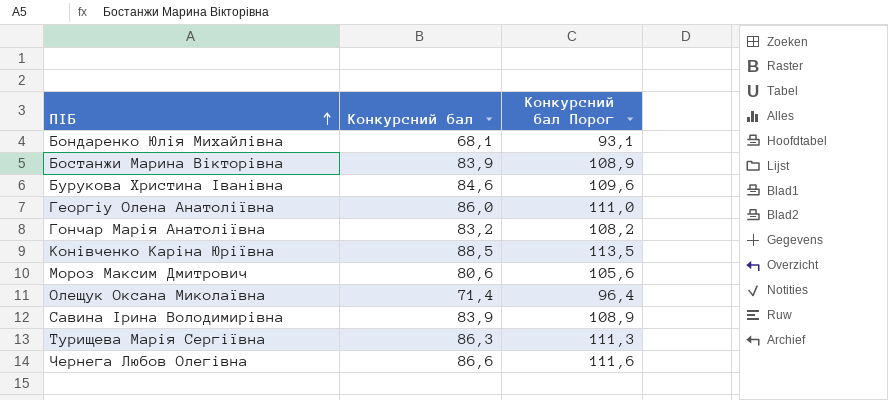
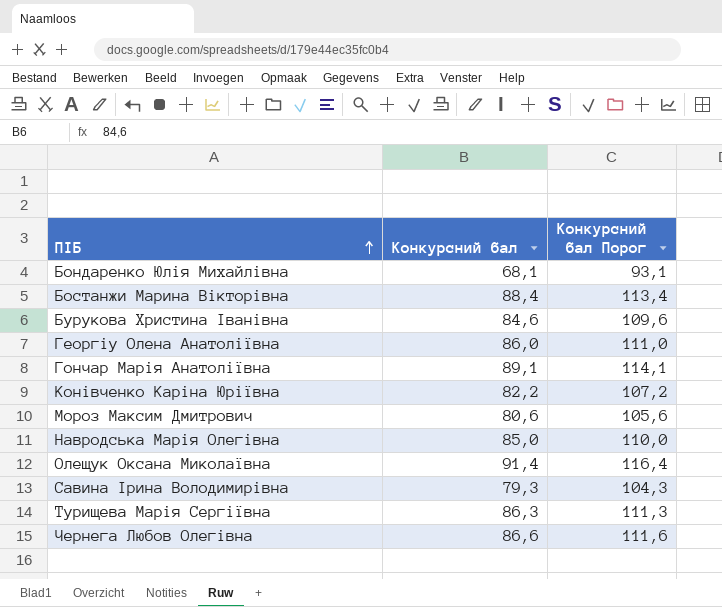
Бостанжи Марина Вікторівна | Конкурсний бал: 83,9 -> 88,4
Бостанжи Марина Вікторівна | Конкурсний бал Порог: 108,9 -> 113,4
Гончар Марія Анатоліївна | Конкурсний бал: 83,2 -> 89,1
Гончар Марія Анатоліївна | Конкурсний бал Порог: 108,2 -> 114,1
Конівченко Каріна Юріївна | Конкурсний бал: 88,5 -> 82,2
Конівченко Каріна Юріївна | Конкурсний бал Порог: 113,5 -> 107,2
row Навродська Марія Олегівна: none -> 85,0 | 110,0
Олещук Оксана Миколаївна | Конкурсний бал: 71,4 -> 91,4
Олещук Оксана Миколаївна | Конкурсний бал Порог: 96,4 -> 116,4
Савина Ірина Володимирівна | Конкурсний бал: 83,9 -> 79,3
Савина Ірина Володимирівна | Конкурсний бал Порог: 108,9 -> 104,3

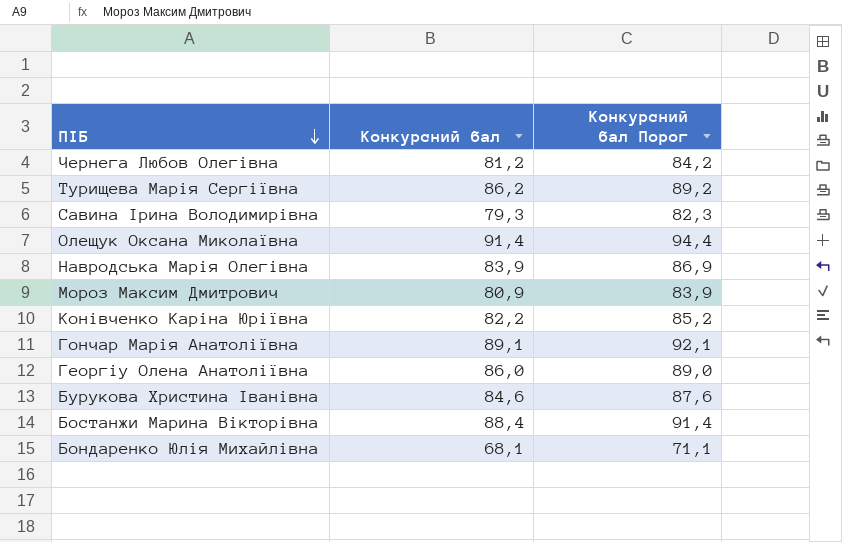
row order: ПІБ ascending -> ПІБ descending
column Конкурсний бал Порог | formula: [Конкурсний бал] + 25 -> [Конкурсний бал] + 3
Чернега Любов Олегівна | Конкурсний бал: 86,6 -> 81,2
Турищева Марія Сергіївна | Конкурсний бал: 86,3 -> 86,2
Навродська Марія Олегівна | Конкурсний бал: 85,0 -> 83,9
Мороз Максим Дмитрович | Конкурсний бал: 80,6 -> 80,9

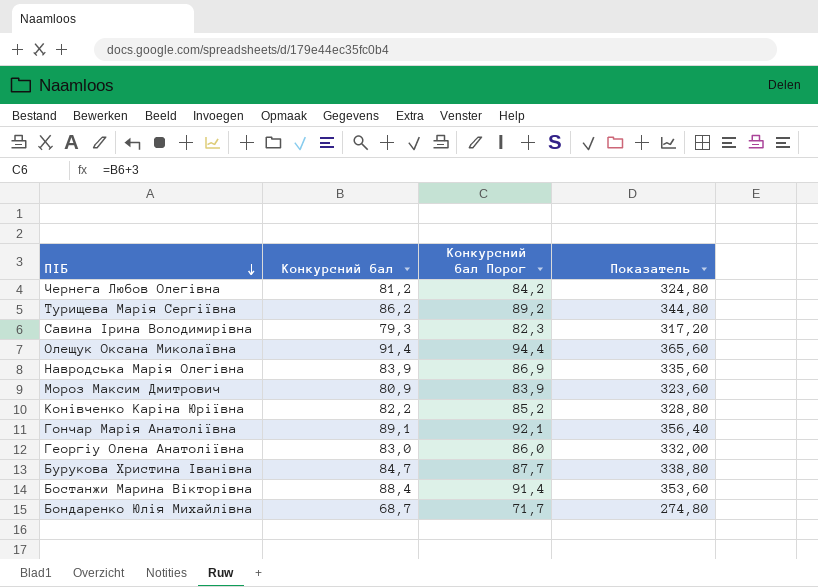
column Показатель | formula: none -> [Конкурсний бал] * 4
Георгіу Олена Анатоліївна | Конкурсний бал: 86,0 -> 83,0
Георгіу Олена Анатоліївна | Конкурсний бал Порог: 89,0 -> 86,0
Бурукова Христина Іванівна | Конкурсний бал: 84,6 -> 84,7
Бурукова Христина Іванівна | Конкурсний бал Порог: 87,6 -> 87,7
Бондаренко Юлія Михайлівна | Конкурсний бал: 68,1 -> 68,7
Бондаренко Юлія Михайлівна | Конкурсний бал Порог: 71,1 -> 71,7

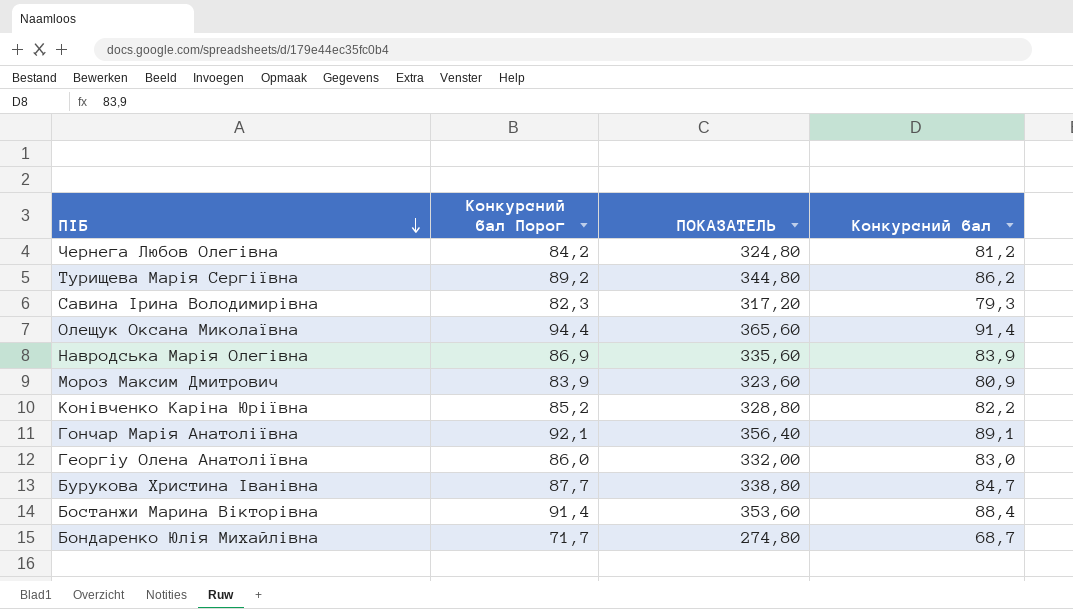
column name: Показатель -> ПОКАЗАТЕЛЬ
column Конкурсний бал | position: 2 -> 4

